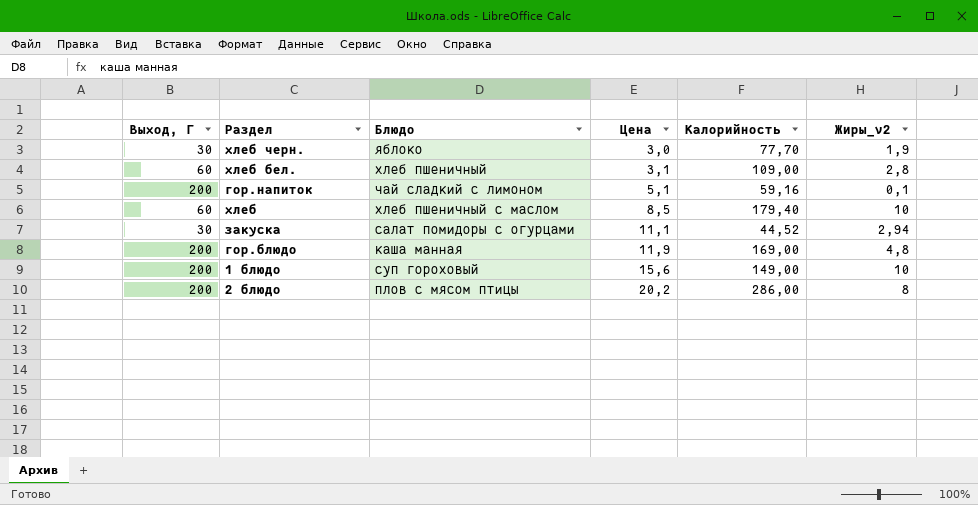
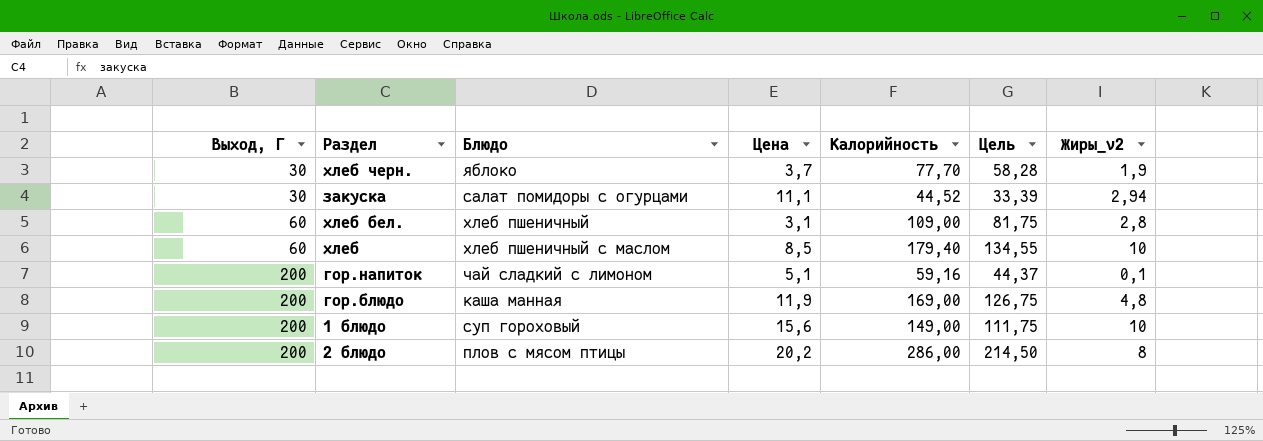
row order: Цена ascending -> Выход, Г ascending
column Цель | formula: none -> [Калорийность] * 0,75
хлеб черн. | Цена: 3,0 -> 3,7

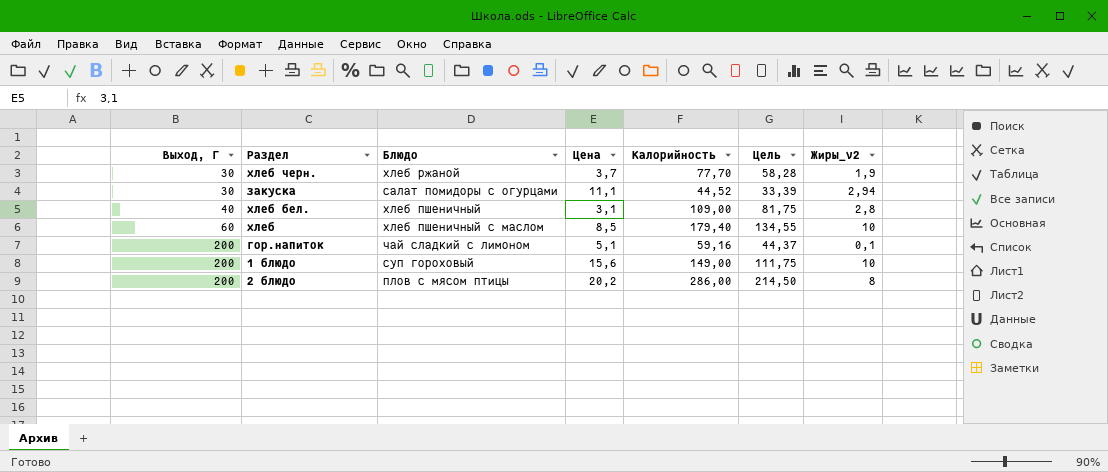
row гор.блюдо: 200 | каша манная | 11,9 | 169,00 | 126,75 | 4,8 -> none
хлеб черн. | Блюдо: яблоко -> хлеб ржаной
хлеб бел. | Выход, Г: 60 -> 40

